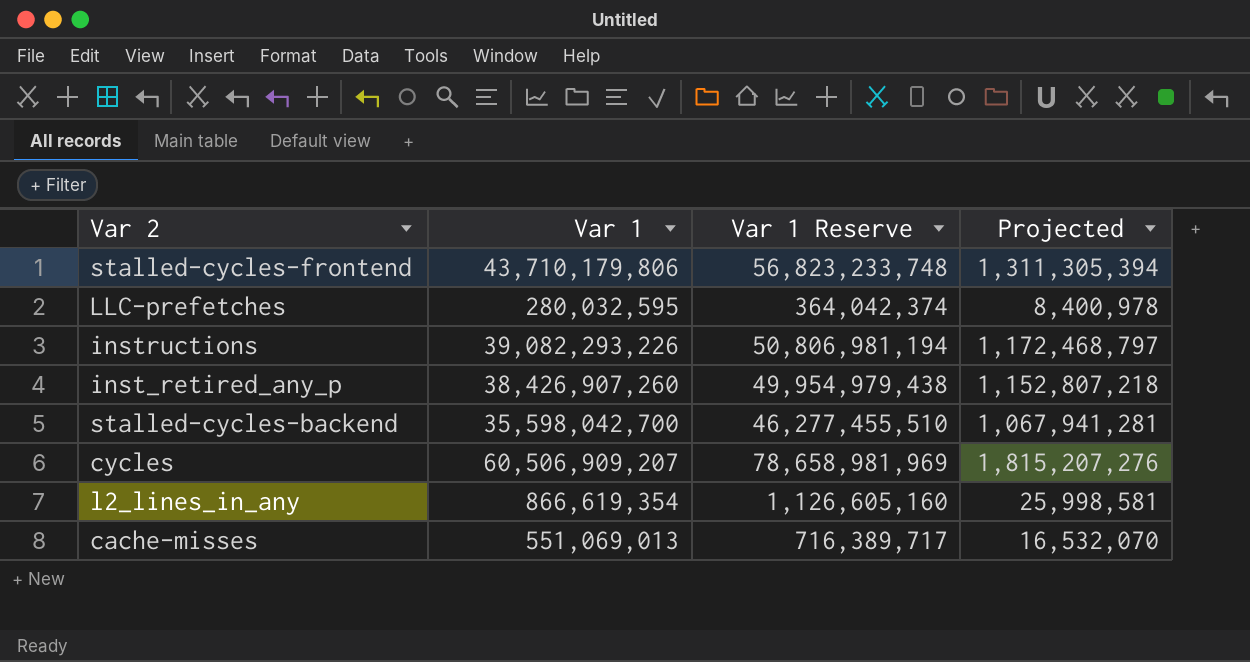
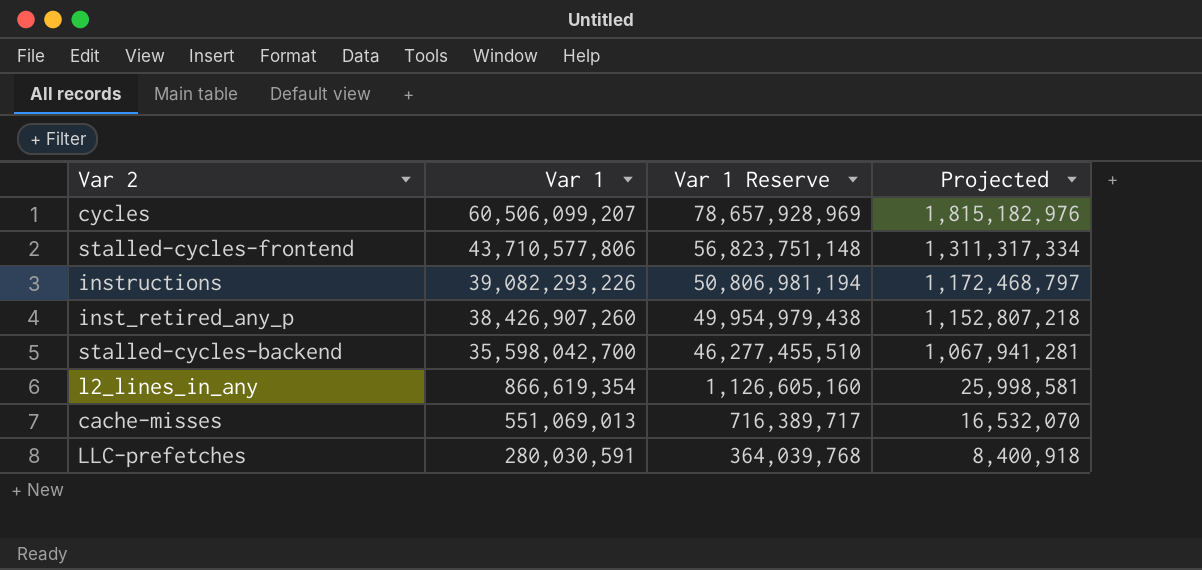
row order: none -> Var 1 descending
cycles | Var 1: 60,506,909,207 -> 60,506,099,207
cycles | Var 1 Reserve: 78,658,981,969 -> 78,657,928,969
cycles | Projected: 1,815,207,276 -> 1,815,182,976
stalled-cycles-frontend | Var 1: 43,710,179,806 -> 43,710,577,806
stalled-cycles-frontend | Var 1 Reserve: 56,823,233,748 -> 56,823,751,148
stalled-cycles-frontend | Projected: 1,311,305,394 -> 1,311,317,334
LLC-prefetches | Var 1: 280,032,595 -> 280,030,591
LLC-prefetches | Var 1 Reserve: 364,042,374 -> 364,039,768
LLC-prefetches | Projected: 8,400,978 -> 8,400,918

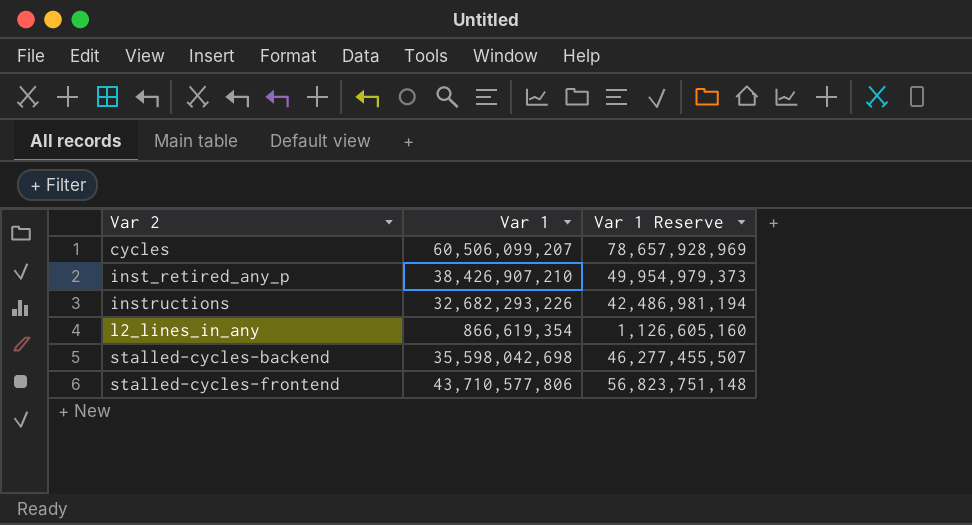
row order: Var 1 descending -> Var 2 ascending
column Projected | formula: [Var 1] * 0.03 -> none
row cache-misses: 551,069,013 | 716,389,717 | 16,532,070 -> none
row LLC-prefetches: 280,030,591 | 364,039,768 | 8,400,918 -> none
inst_retired_any_p | Var 1: 38,426,907,260 -> 38,426,907,210
inst_retired_any_p | Var 1 Reserve: 49,954,979,438 -> 49,954,979,373
instructions | Var 1: 39,082,293,226 -> 32,682,293,226
instructions | Var 1 Reserve: 50,806,981,194 -> 42,486,981,194
stalled-cycles-backend | Var 1: 35,598,042,700 -> 35,598,042,698
stalled-cycles-backend | Var 1 Reserve: 46,277,455,510 -> 46,277,455,507

